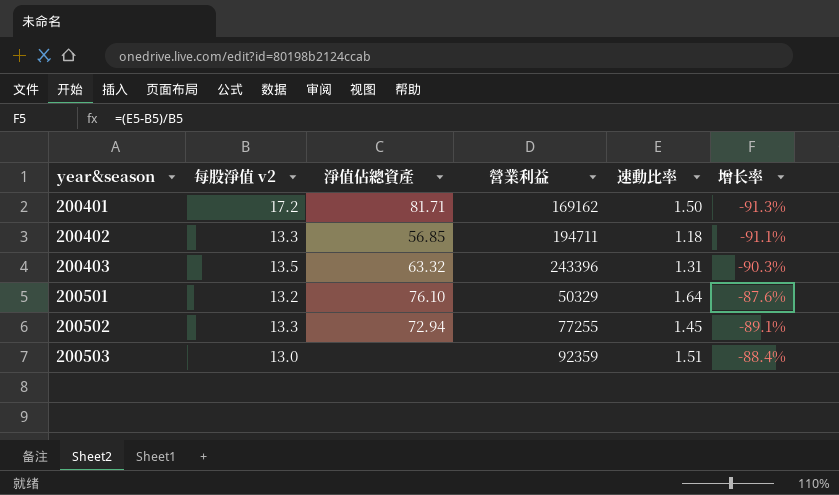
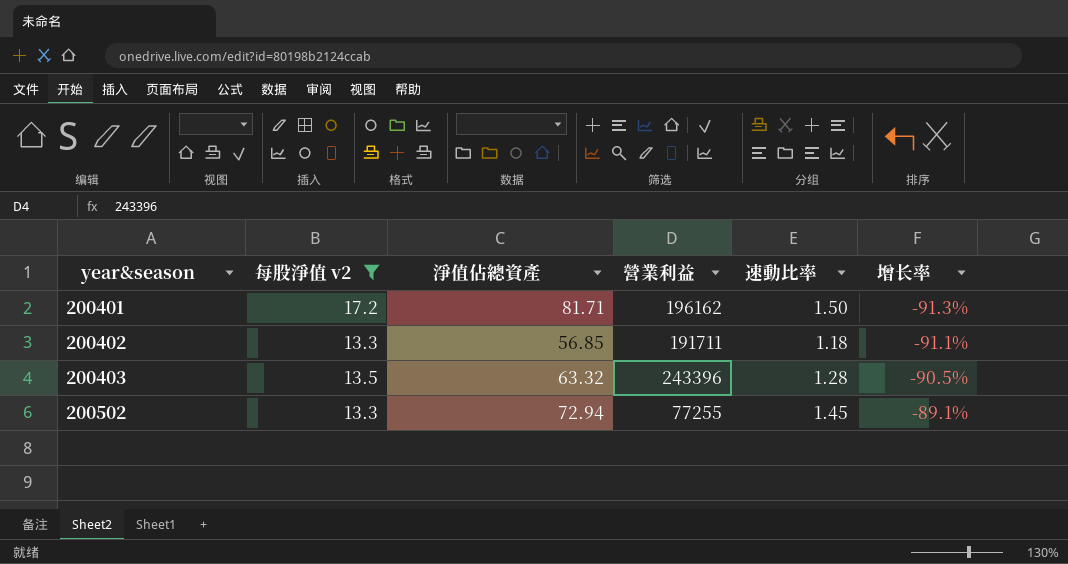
filter: none -> 每股淨值 v2 >= 13.3
200401 | 營業利益: 169162 -> 196162
200402 | 營業利益: 194711 -> 191711
200403 | 速動比率: 1.31 -> 1.28
200403 | 增长率: -90.3% -> -90.5%

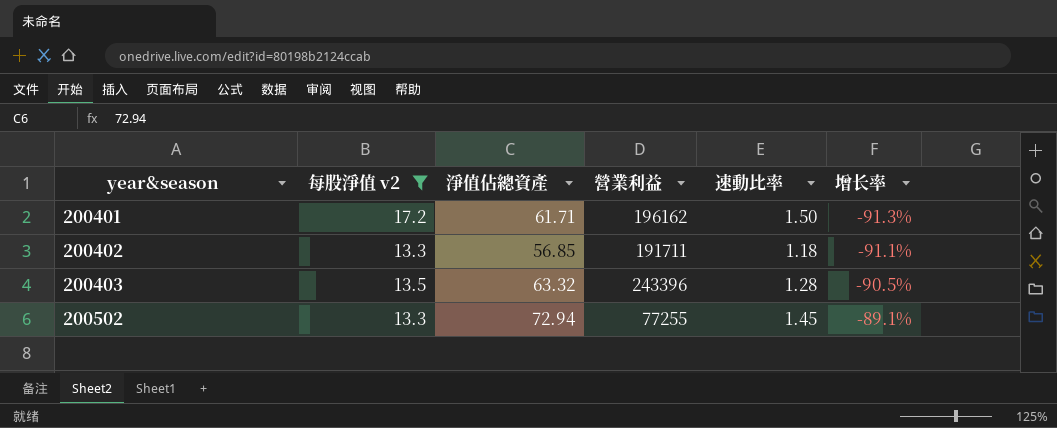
200401 | 淨值佔總資產: 81.71 -> 61.71

